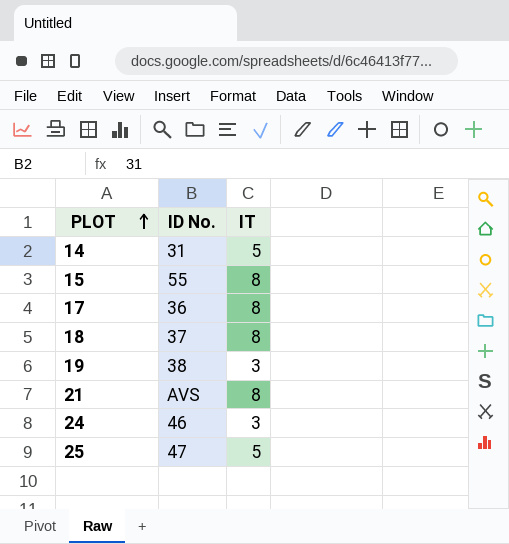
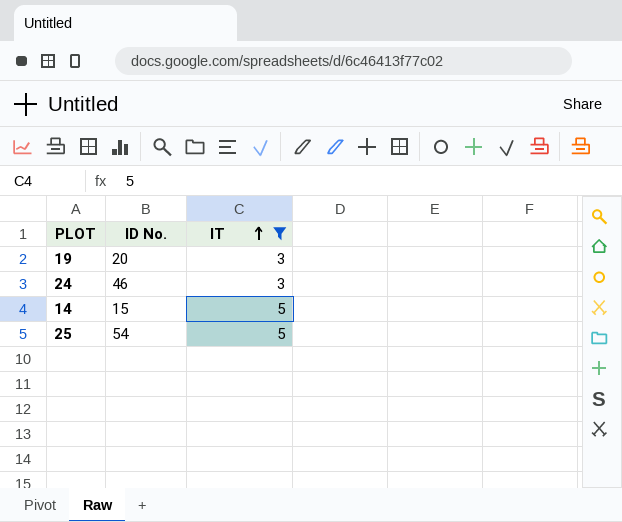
filter: none -> IT != 8
row order: PLOT ascending -> IT ascending
19 | ID No.: 38 -> 20
14 | ID No.: 31 -> 15
25 | ID No.: 47 -> 54

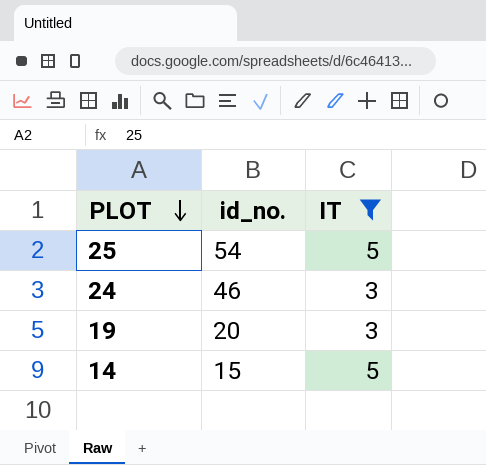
row order: IT ascending -> PLOT descending
column name: ID No. -> id_no.

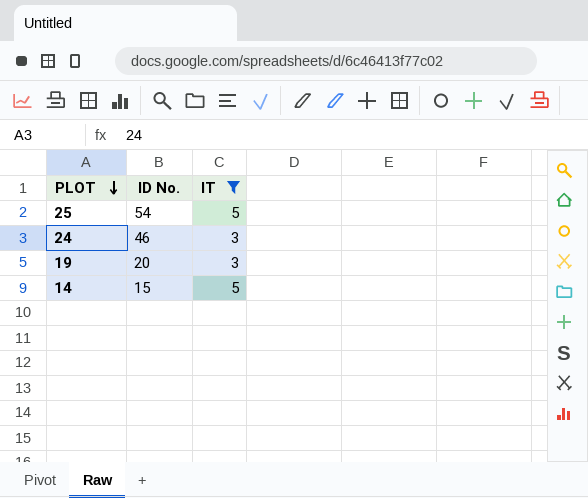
column name: id_no. -> ID No.

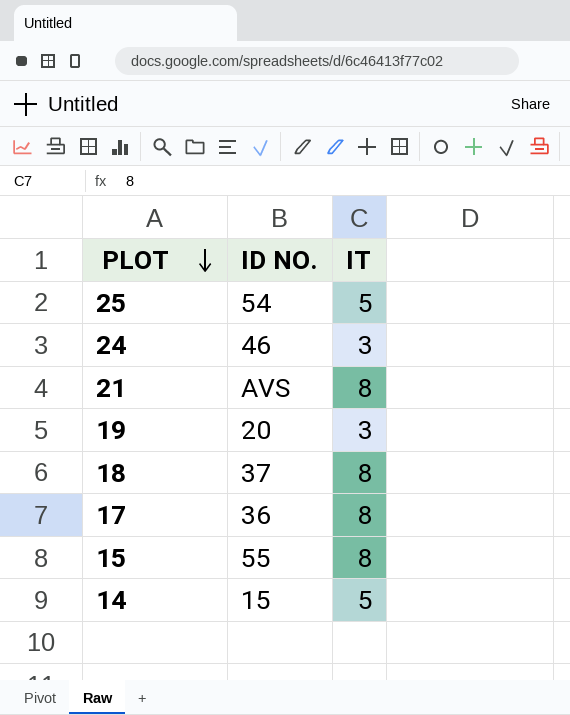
filter: IT != 8 -> none
column name: ID No. -> ID NO.

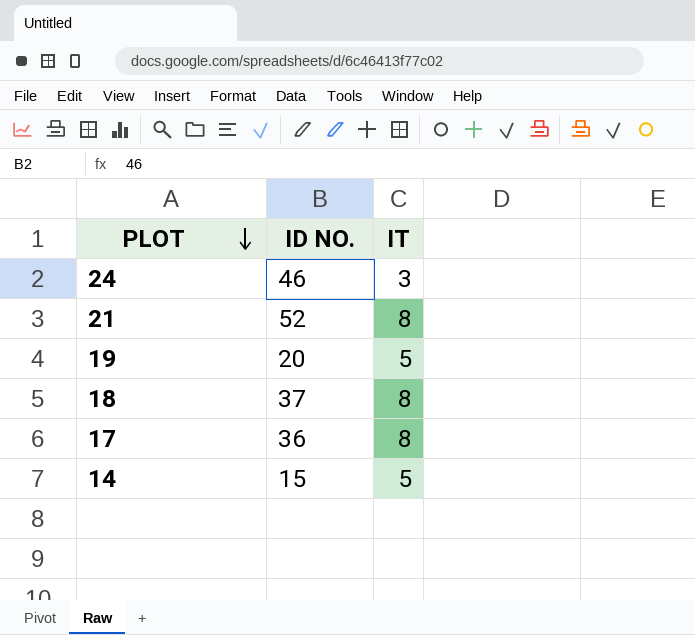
row 25: 54 | 5 -> none
row 15: 55 | 8 -> none
21 | ID NO.: AVS -> 52
19 | IT: 3 -> 5

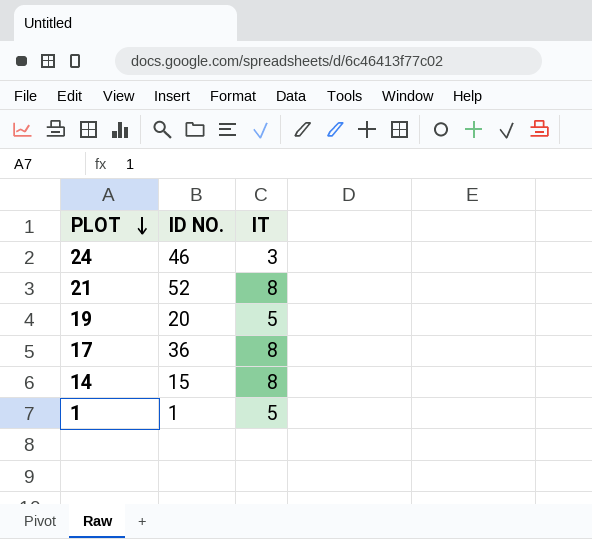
row 18: 37 | 8 -> none
14 | IT: 5 -> 8
row 1: none -> 1 | 5

